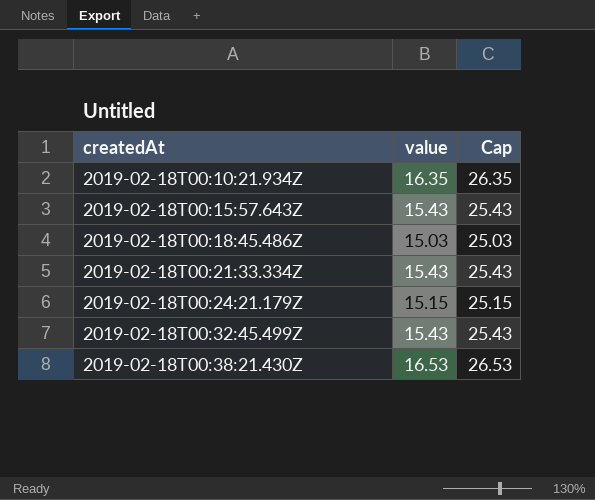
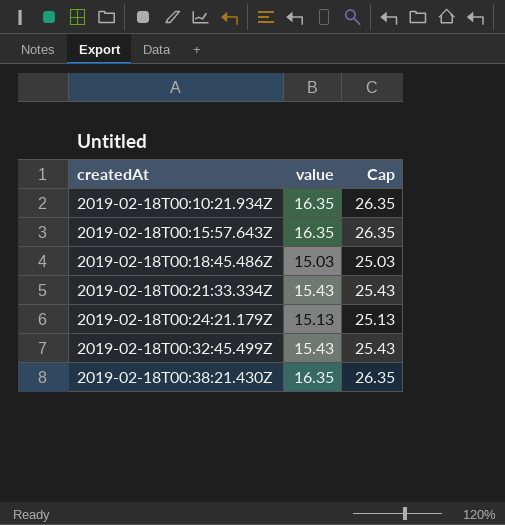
2019-02-18T00:15:57.643Z | value: 15.43 -> 16.35
2019-02-18T00:15:57.643Z | Cap: 25.43 -> 26.35
2019-02-18T00:24:21.179Z | value: 15.15 -> 15.13
2019-02-18T00:24:21.179Z | Cap: 25.15 -> 25.13
2019-02-18T00:38:21.430Z | value: 16.53 -> 16.35
2019-02-18T00:38:21.430Z | Cap: 26.53 -> 26.35

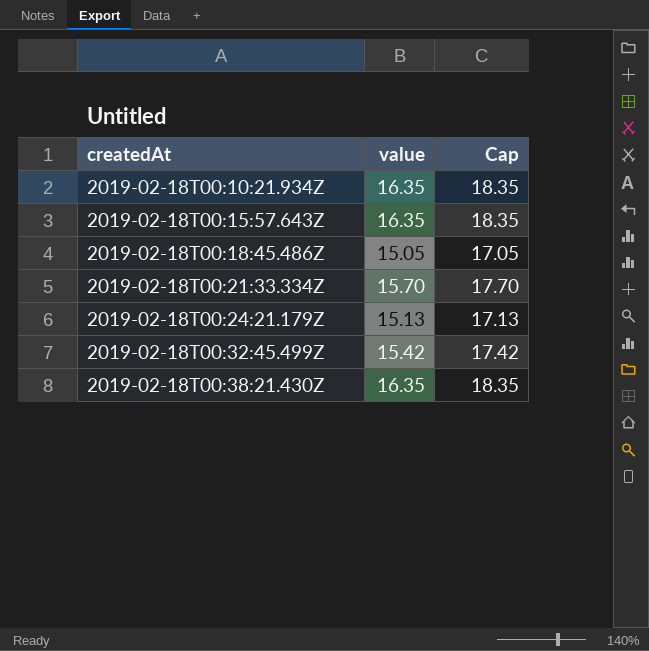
column Cap | formula: [value] + 10 -> [value] + 2
2019-02-18T00:18:45.486Z | value: 15.03 -> 15.05
2019-02-18T00:21:33.334Z | value: 15.43 -> 15.70
2019-02-18T00:32:45.499Z | value: 15.43 -> 15.42

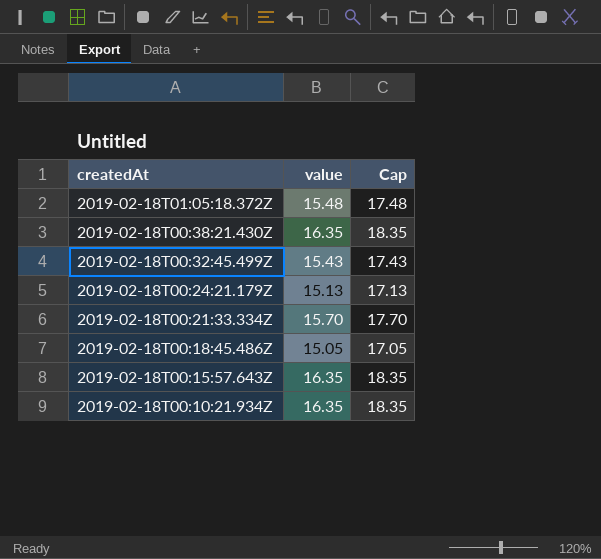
row order: createdAt ascending -> createdAt descending
row 2019-02-18T01:05:18.372Z: none -> 15.48 | 17.48
2019-02-18T00:32:45.499Z | value: 15.42 -> 15.43
2019-02-18T00:32:45.499Z | Cap: 17.42 -> 17.43

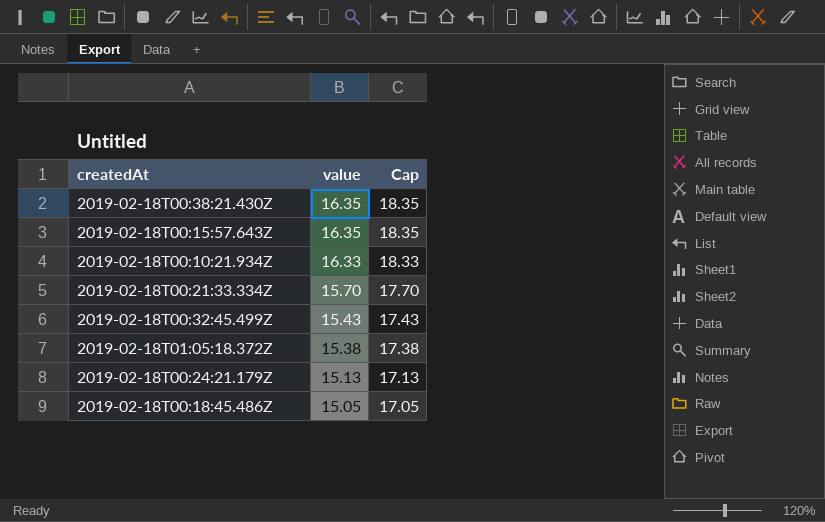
row order: createdAt descending -> value descending
2019-02-18T00:10:21.934Z | value: 16.35 -> 16.33
2019-02-18T00:10:21.934Z | Cap: 18.35 -> 18.33
2019-02-18T01:05:18.372Z | value: 15.48 -> 15.38
2019-02-18T01:05:18.372Z | Cap: 17.48 -> 17.38

